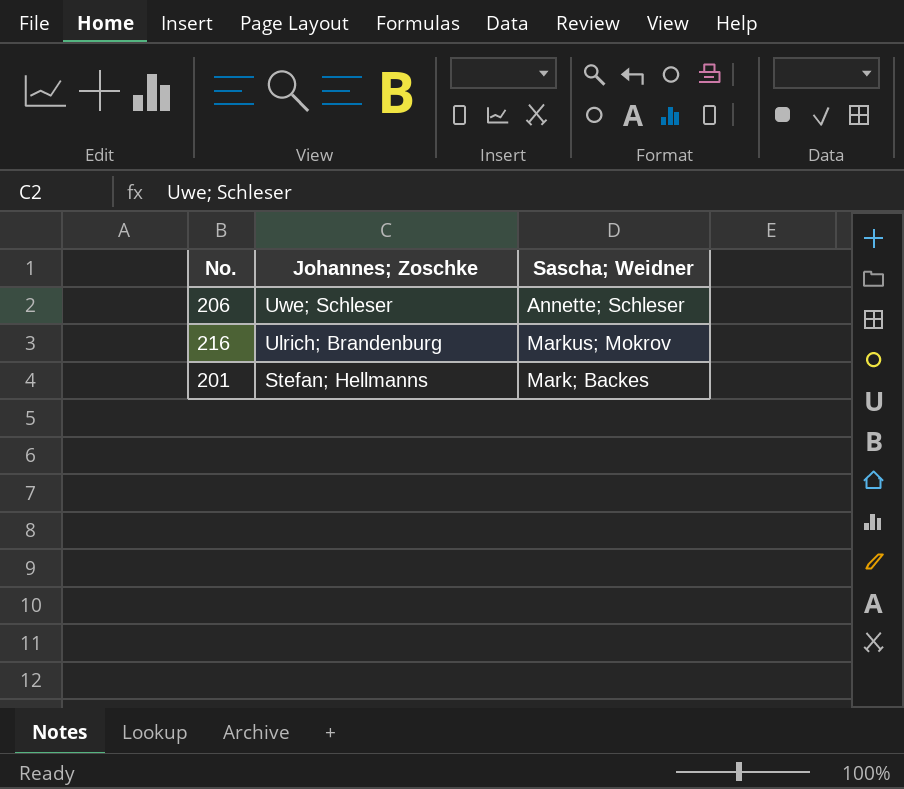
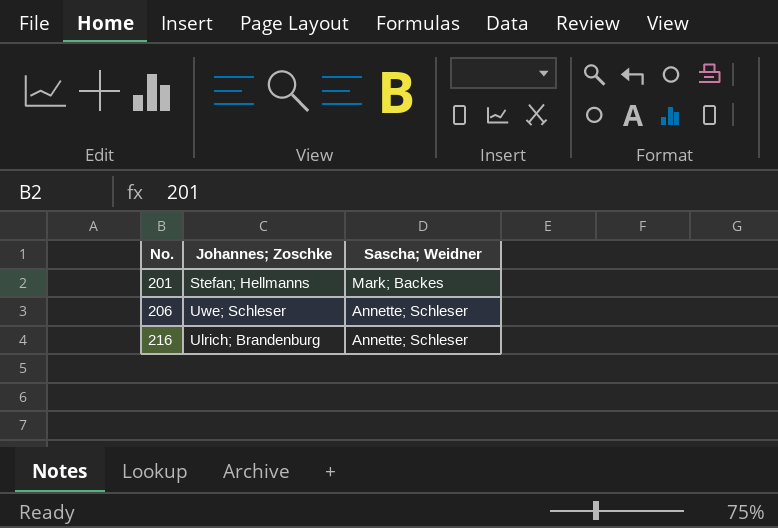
row order: Johannes; Zoschke descending -> No. ascending
216 | Sascha; Weidner: Markus; Mokrov -> Annette; Schleser

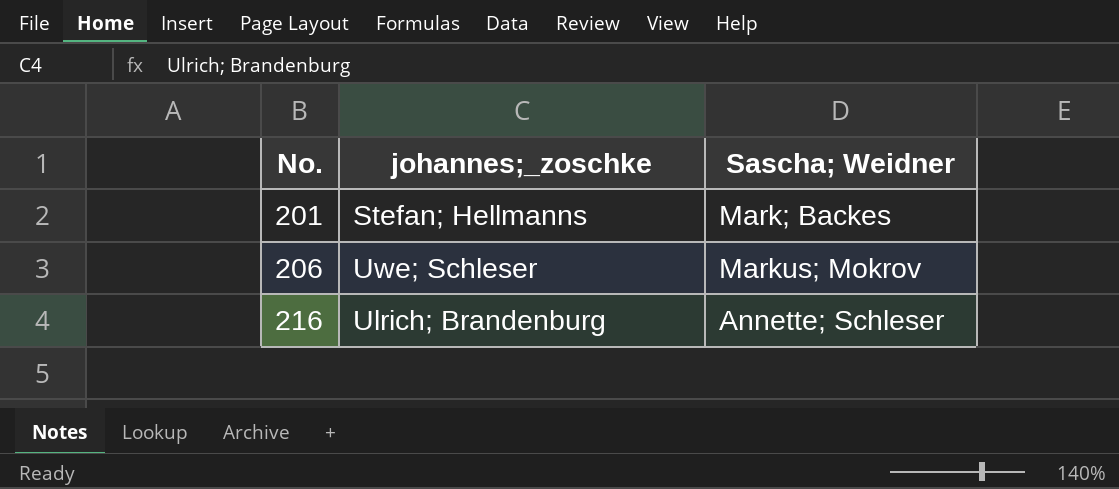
column name: Johannes; Zoschke -> johannes;_zoschke
206 | Sascha; Weidner: Annette; Schleser -> Markus; Mokrov

